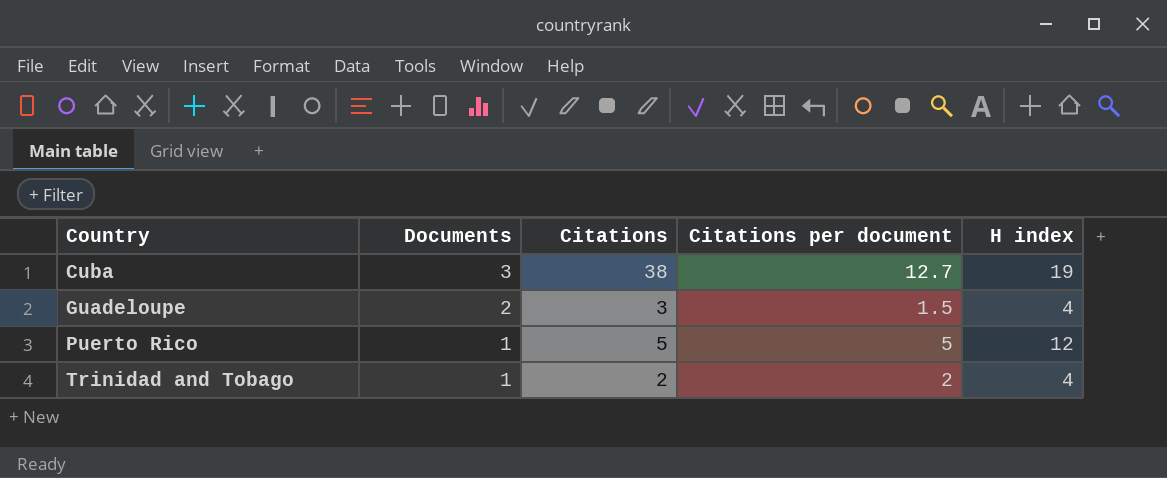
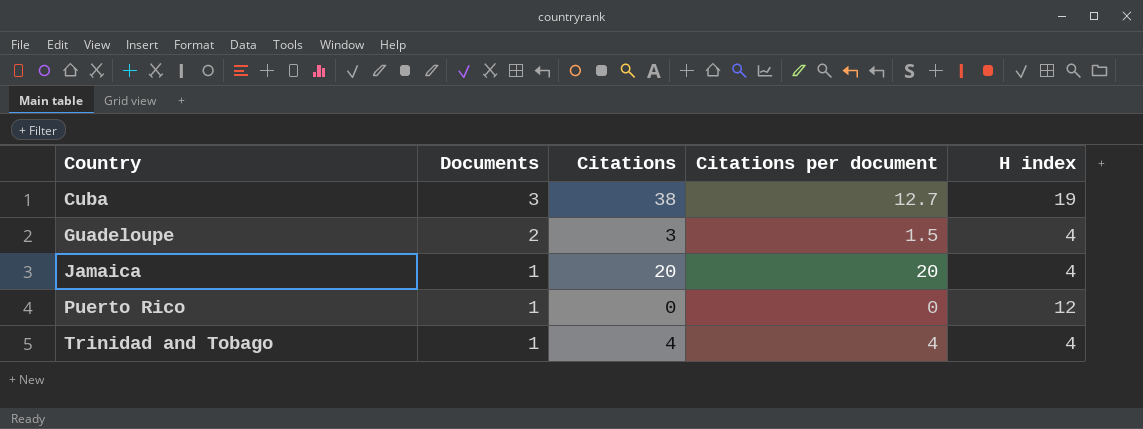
row Jamaica: none -> 1 | 20 | 20 | 4
Puerto Rico | Citations: 5 -> 0
Puerto Rico | Citations per document: 5 -> 0
Trinidad and Tobago | Citations: 2 -> 4
Trinidad and Tobago | Citations per document: 2 -> 4

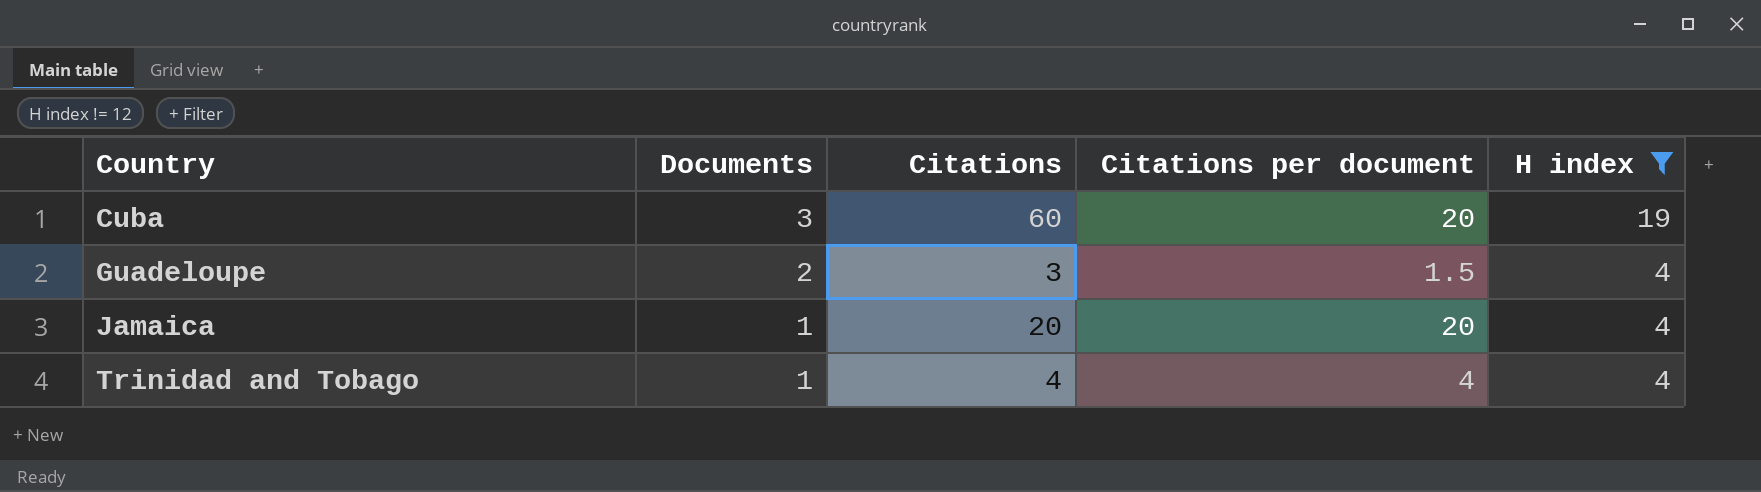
filter: none -> H index != 12
Cuba | Citations: 38 -> 60
Cuba | Citations per document: 12.7 -> 20

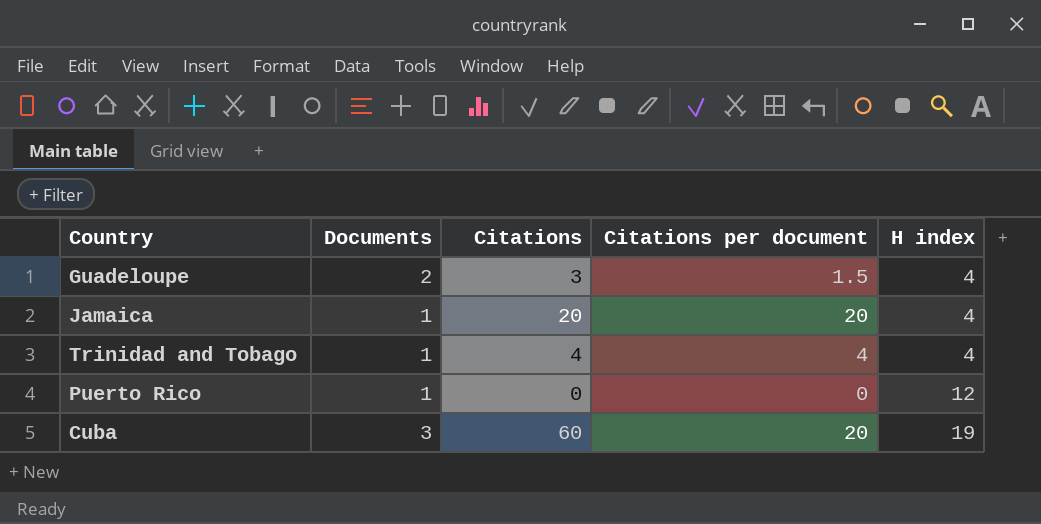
filter: H index != 12 -> none
row order: Country ascending -> H index ascending

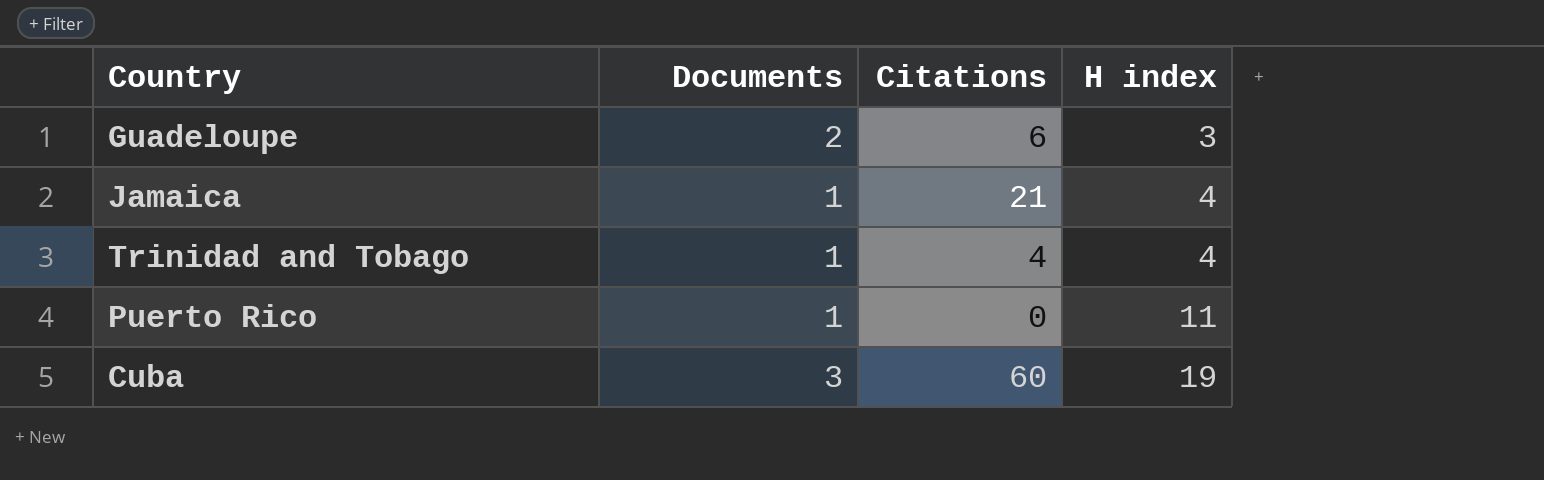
column Citations per document | formula: [Citations] / [Documents] -> none
Guadeloupe | Citations: 3 -> 6
Guadeloupe | H index: 4 -> 3
Jamaica | Citations: 20 -> 21
Puerto Rico | H index: 12 -> 11

